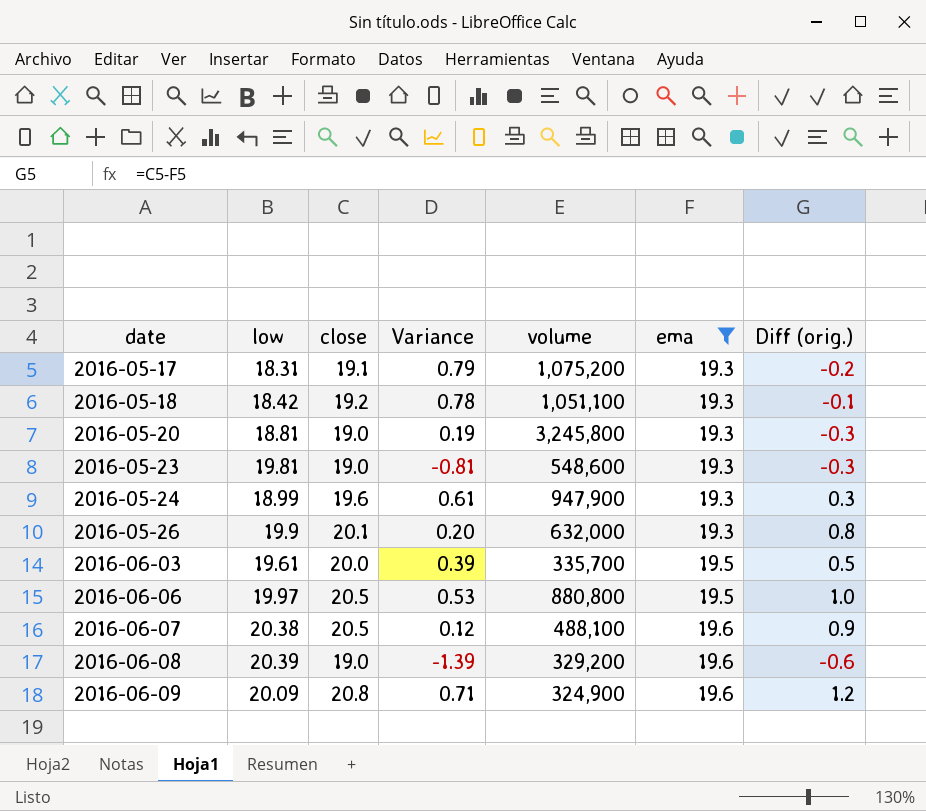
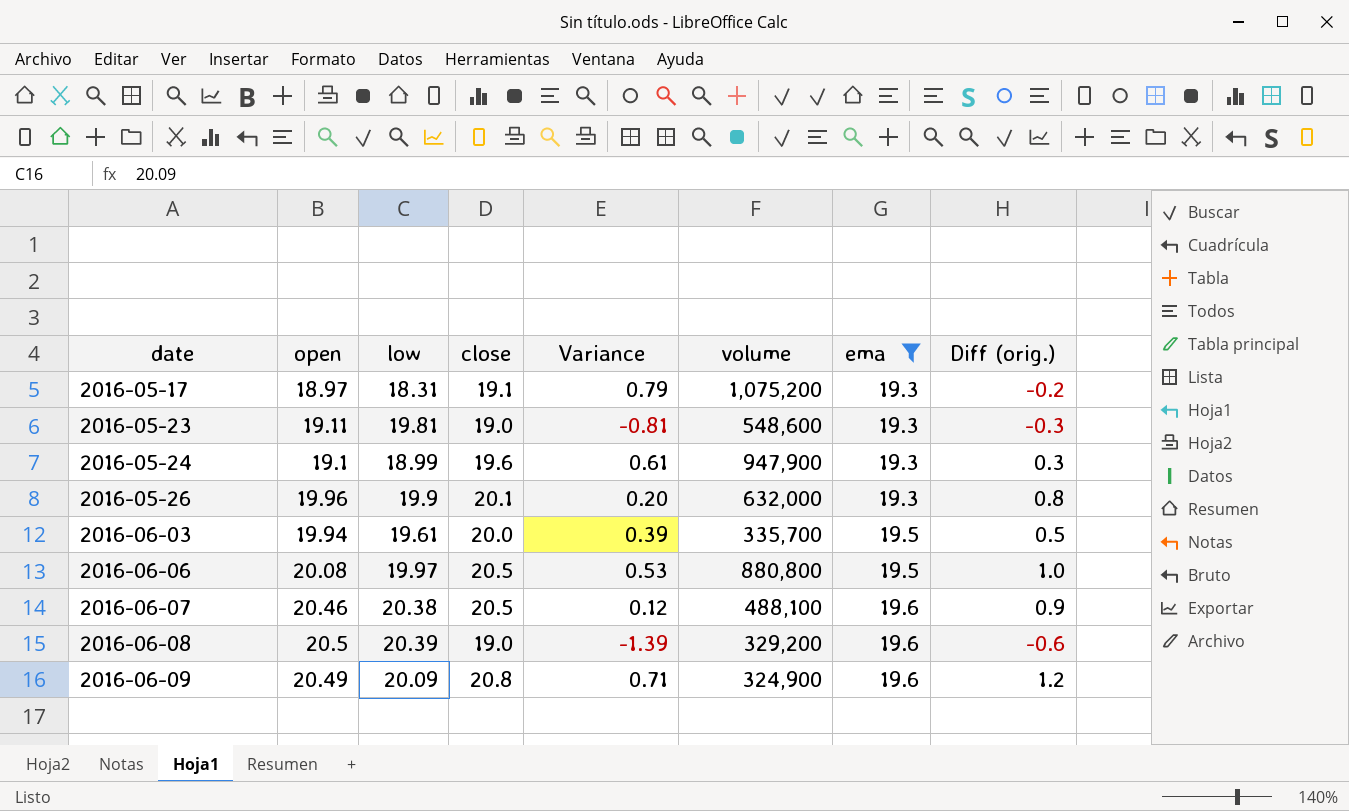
column open | position: none -> 2
row 2016-05-18: 18.42 | 19.2 | 0.78 | 1,051,100 | 19.3 | -0.1 -> none
row 2016-05-20: 18.81 | 19.0 | 0.19 | 3,245,800 | 19.3 | -0.3 -> none

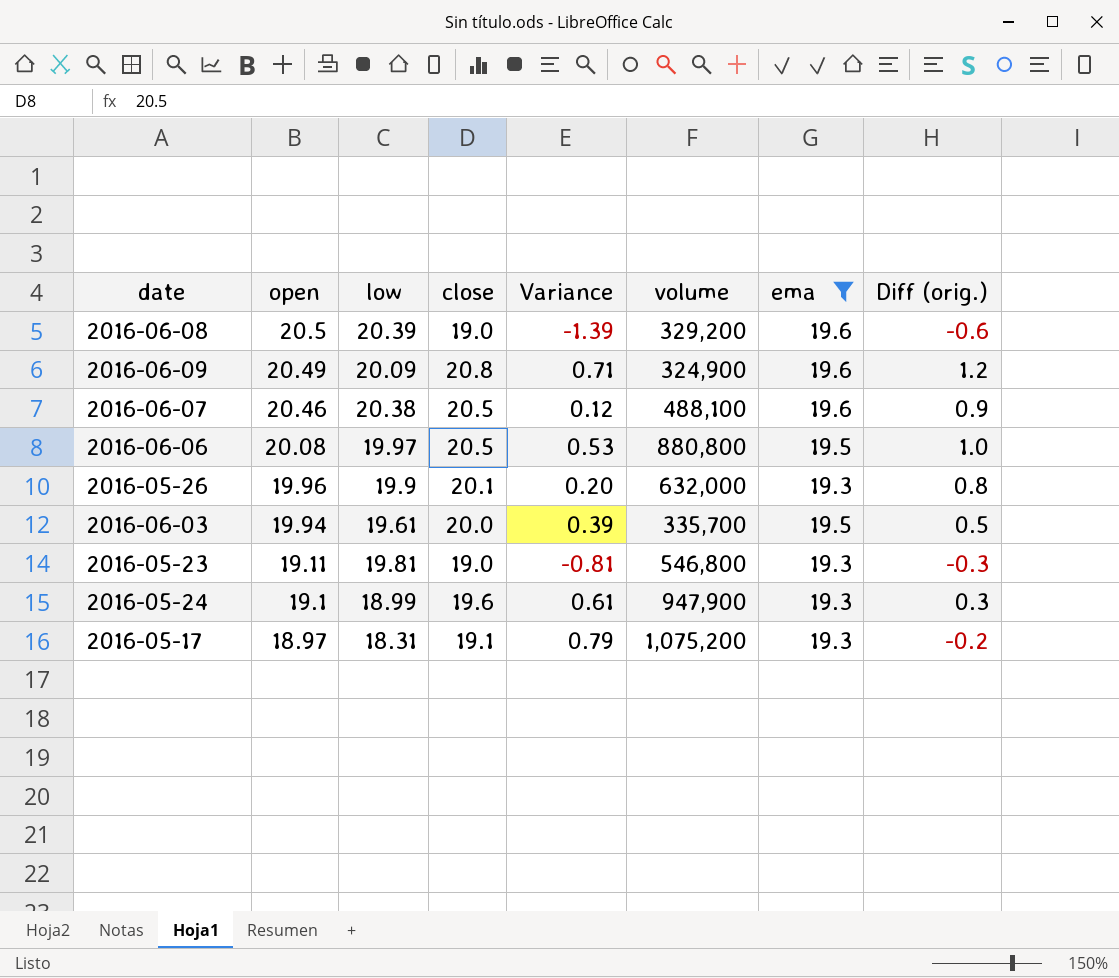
row order: date ascending -> open descending
2016-05-23 | volume: 548,600 -> 546,800

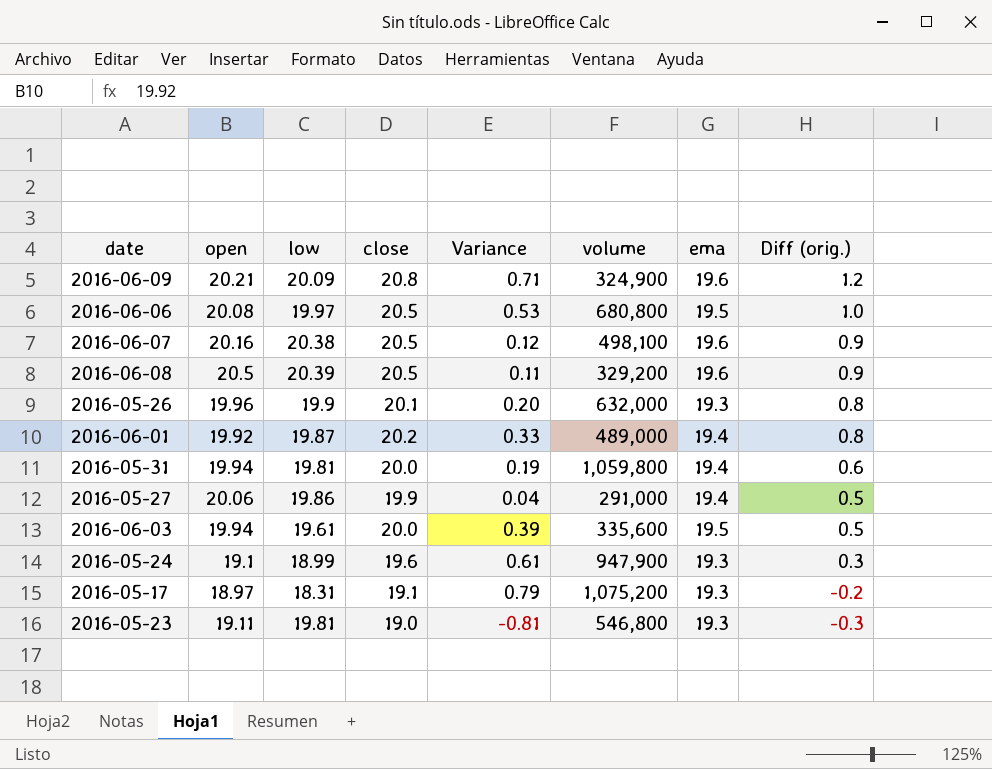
filter: ema != 19.4 -> none
row order: open descending -> Diff (orig.) descending
2016-06-09 | open: 20.49 -> 20.21
2016-06-06 | volume: 880,800 -> 680,800
2016-06-07 | open: 20.46 -> 20.16
2016-06-07 | volume: 488,100 -> 498,100
2016-06-08 | close: 19.0 -> 20.5
2016-06-08 | Variance: -1.39 -> 0.11
2016-06-08 | Diff (orig.): -0.6 -> 0.9
2016-06-03 | volume: 335,700 -> 335,600

